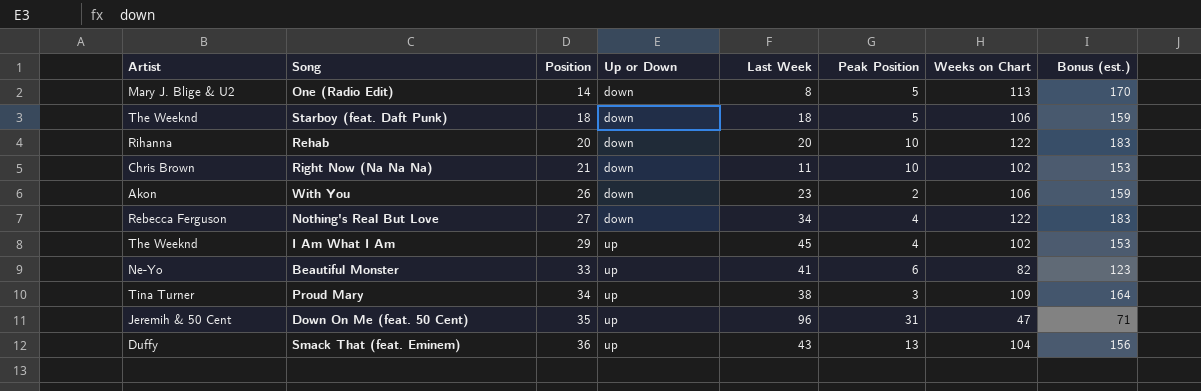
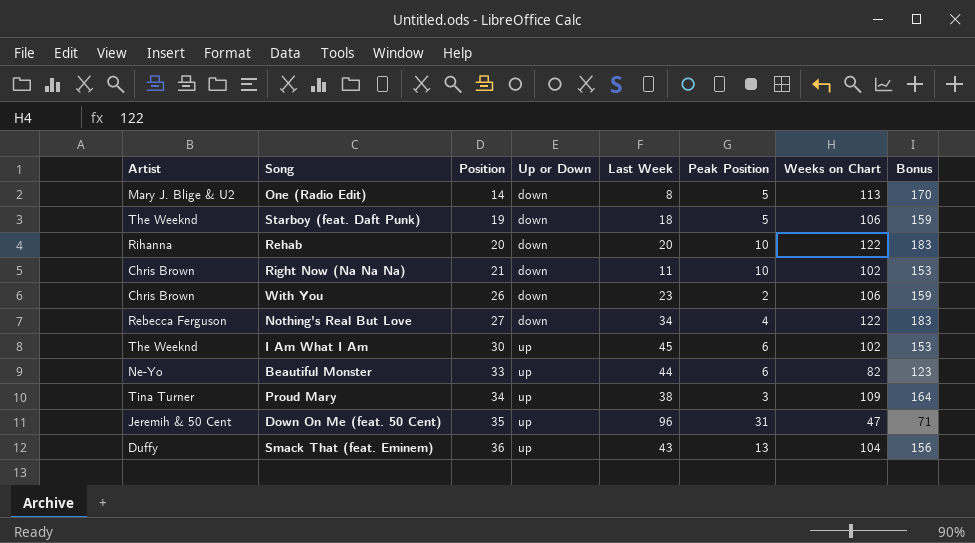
column name: Bonus (est.) -> Bonus
Starboy (feat. Daft Punk) | Position: 18 -> 19
With You | Artist: Akon -> Chris Brown
I Am What I Am | Position: 29 -> 30
I Am What I Am | Peak Position: 4 -> 6
Beautiful Monster | Last Week: 41 -> 44

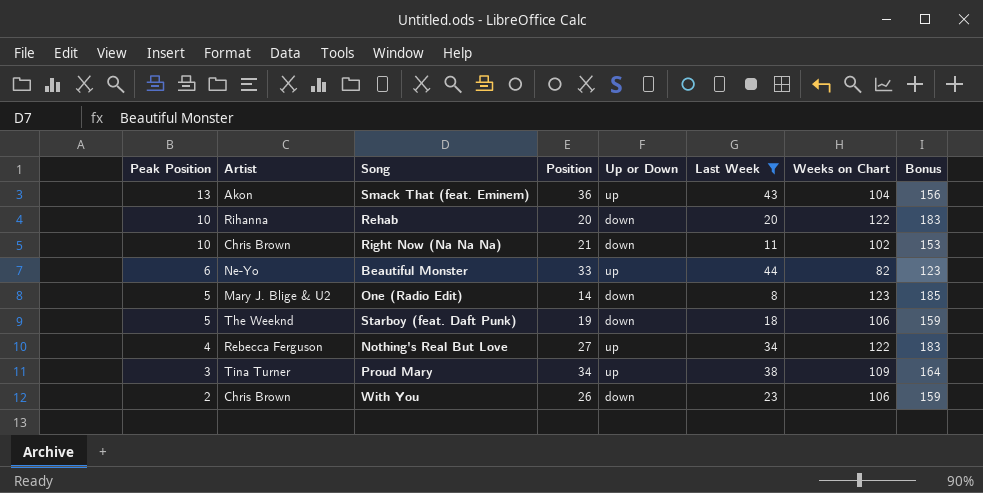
filter: none -> Last Week <= 44
row order: Position ascending -> Peak Position descending
column Peak Position | position: 6 -> 1
Smack That (feat. Eminem) | Artist: Duffy -> Akon
One (Radio Edit) | Weeks on Chart: 113 -> 123
One (Radio Edit) | Bonus: 170 -> 185
Nothing's Real But Love | Up or Down: down -> up

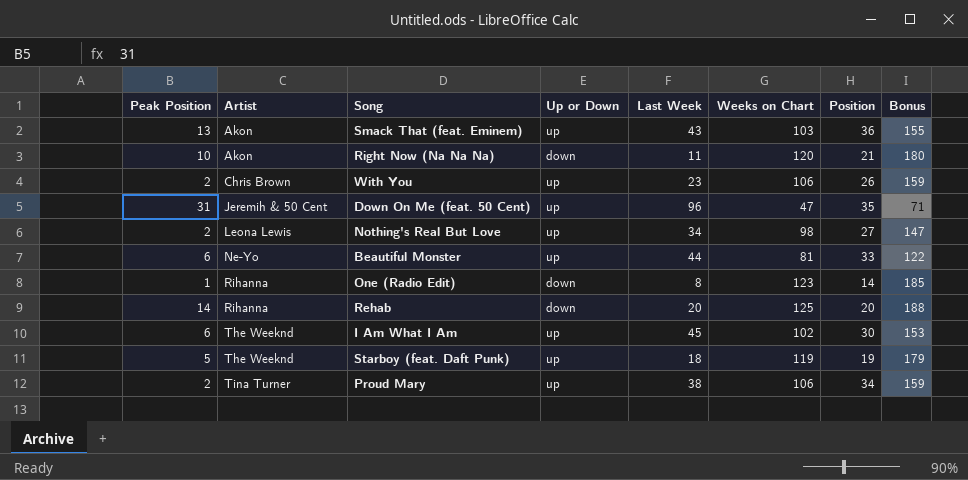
filter: Last Week <= 44 -> none
row order: Peak Position descending -> Artist ascending
column Position | position: 4 -> 7
Smack That (feat. Eminem) | Weeks on Chart: 104 -> 103
Smack That (feat. Eminem) | Bonus: 156 -> 155
Right Now (Na Na Na) | Artist: Chris Brown -> Akon
Right Now (Na Na Na) | Weeks on Chart: 102 -> 120
Right Now (Na Na Na) | Bonus: 153 -> 180
With You | Up or Down: down -> up
Nothing's Real But Love | Peak Position: 4 -> 2
Nothing's Real But Love | Artist: Rebecca Ferguson -> Leona Lewis
Nothing's Real But Love | Weeks on Chart: 122 -> 98
Nothing's Real But Love | Bonus: 183 -> 147
Beautiful Monster | Weeks on Chart: 82 -> 81
Beautiful Monster | Bonus: 123 -> 122
One (Radio Edit) | Peak Position: 5 -> 1
One (Radio Edit) | Artist: Mary J. Blige & U2 -> Rihanna
Rehab | Peak Position: 10 -> 14
Rehab | Weeks on Chart: 122 -> 125
Rehab | Bonus: 183 -> 188
Starboy (feat. Daft Punk) | Up or Down: down -> up
Starboy (feat. Daft Punk) | Weeks on Chart: 106 -> 119
Starboy (feat. Daft Punk) | Bonus: 159 -> 179
Proud Mary | Peak Position: 3 -> 2
Proud Mary | Weeks on Chart: 109 -> 106
Proud Mary | Bonus: 164 -> 159

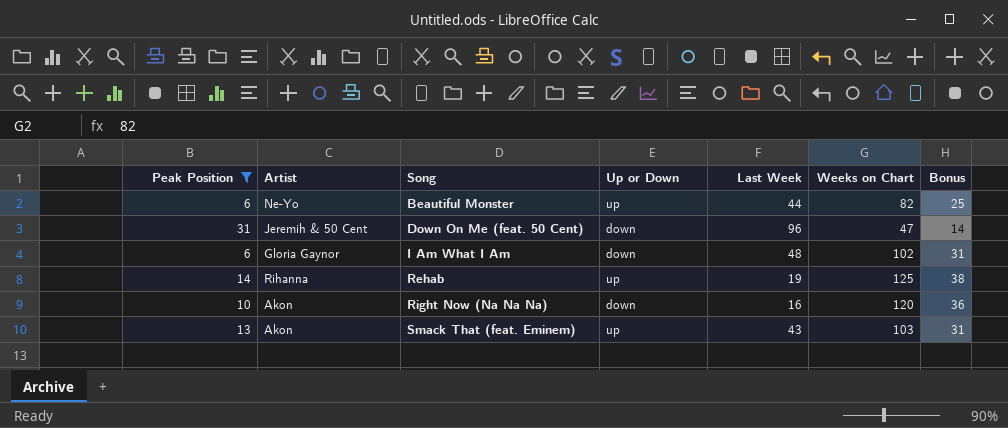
filter: none -> Peak Position >= 6
row order: Artist ascending -> Song ascending
column Position | position: 7 -> none
column Bonus | formula: [Weeks on Chart] * 1.5 -> [Weeks on Chart] * 0.3
Beautiful Monster | Weeks on Chart: 81 -> 82
Down On Me (feat. 50 Cent) | Up or Down: up -> down
I Am What I Am | Artist: The Weeknd -> Gloria Gaynor
I Am What I Am | Up or Down: up -> down
I Am What I Am | Last Week: 45 -> 48
Rehab | Up or Down: down -> up
Rehab | Last Week: 20 -> 19
Right Now (Na Na Na) | Last Week: 11 -> 16

